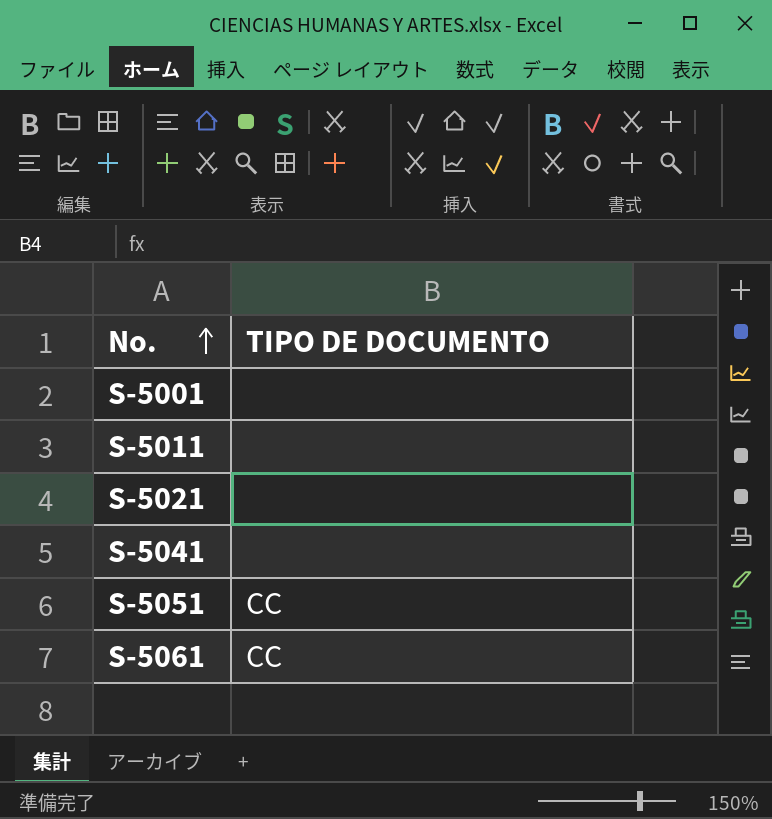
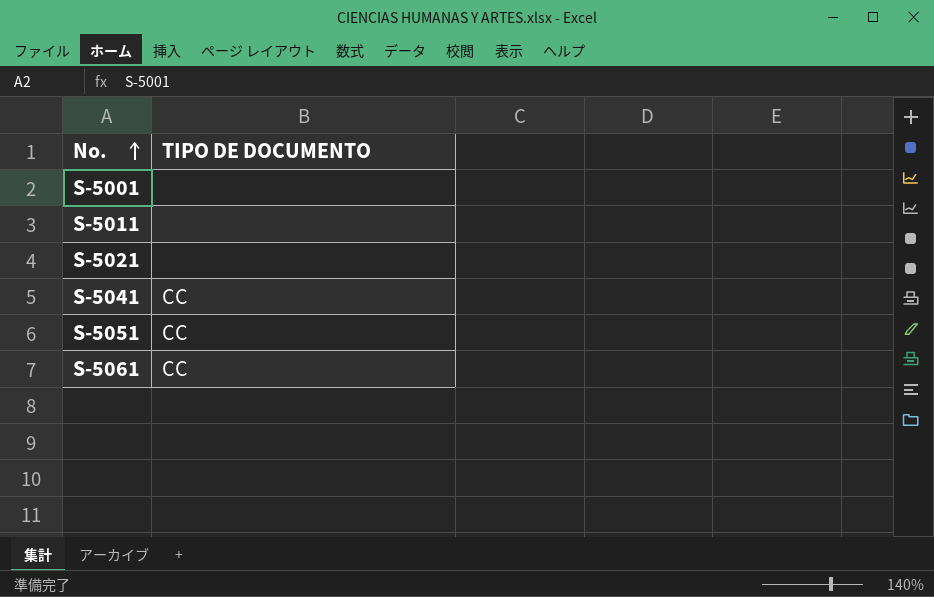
S-5041 | TIPO DE DOCUMENTO: none -> CC

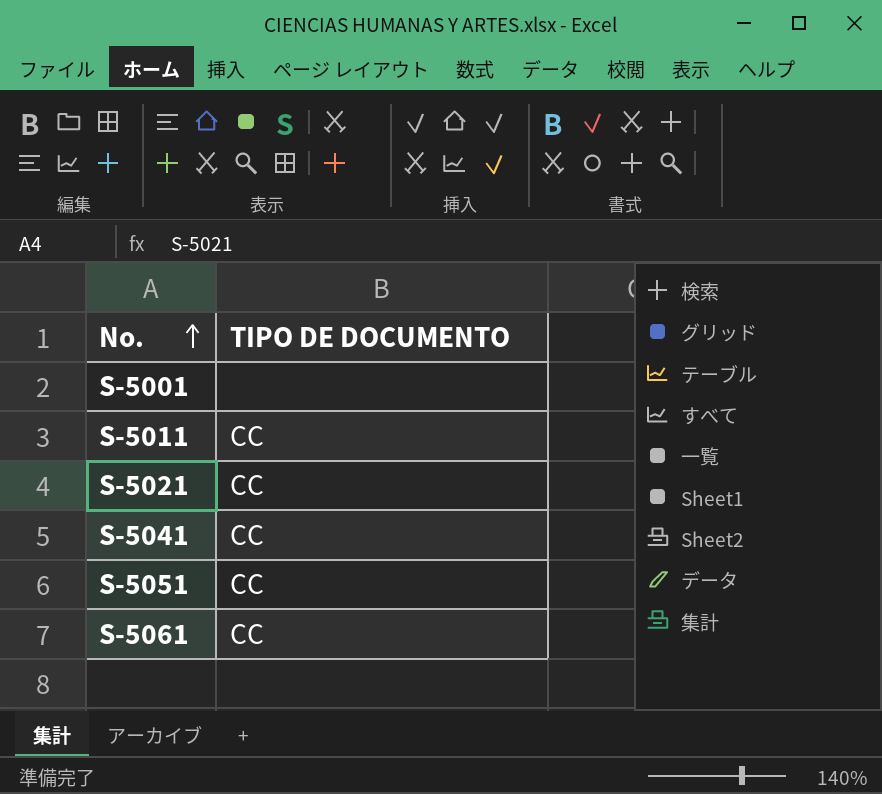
S-5011 | TIPO DE DOCUMENTO: none -> CC
S-5021 | TIPO DE DOCUMENTO: none -> CC

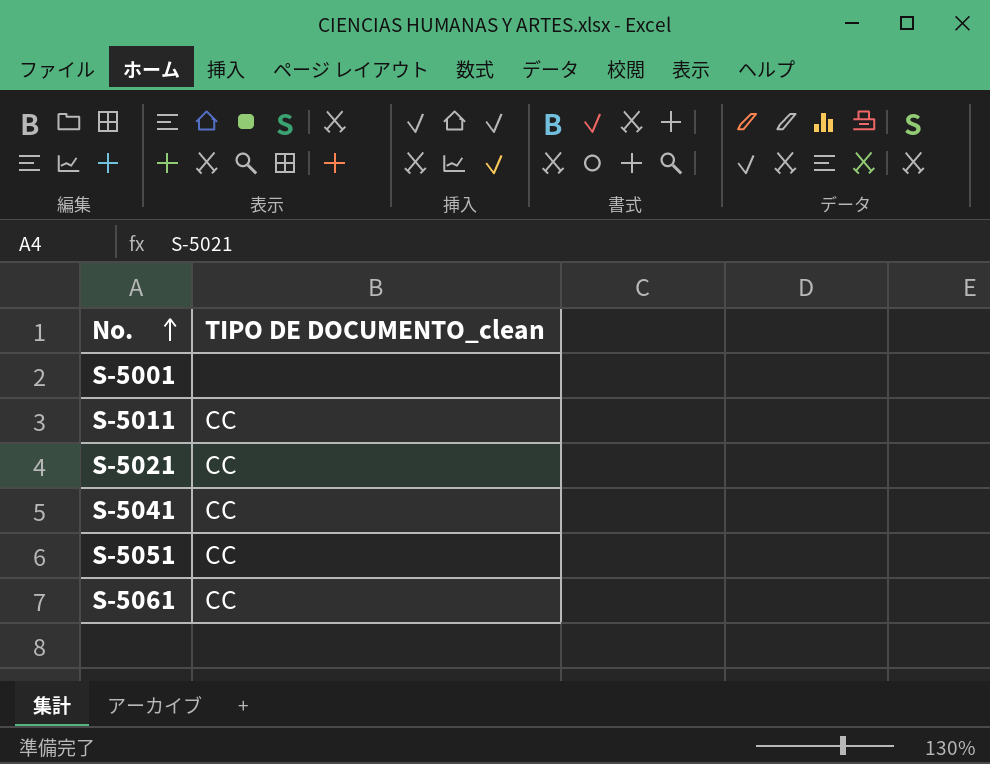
column name: TIPO DE DOCUMENTO -> TIPO DE DOCUMENTO_clean

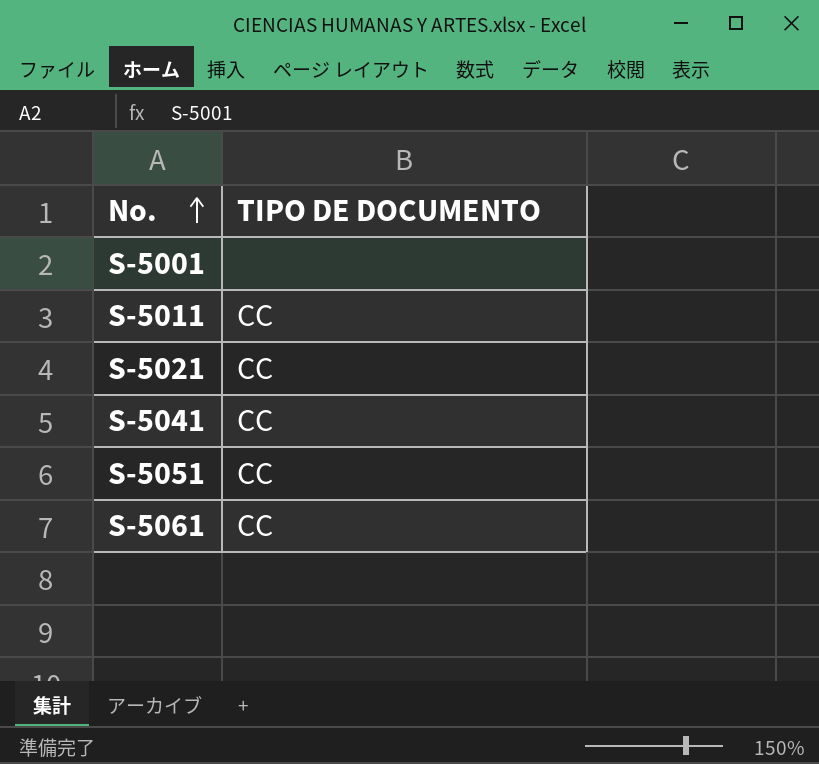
column name: TIPO DE DOCUMENTO_clean -> TIPO DE DOCUMENTO

